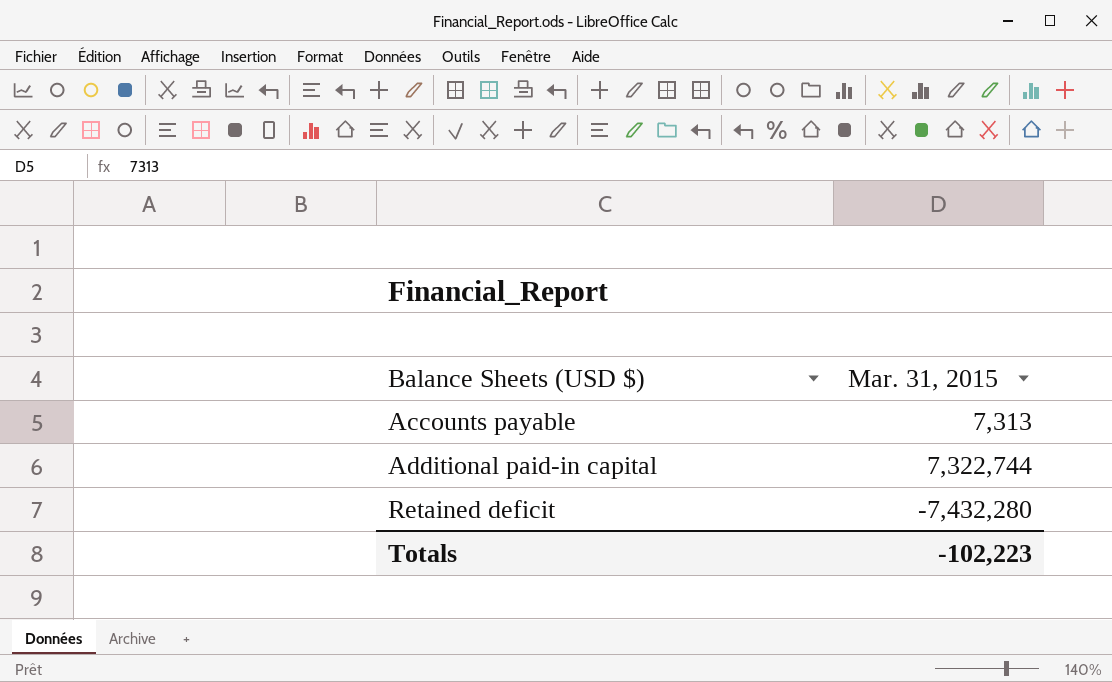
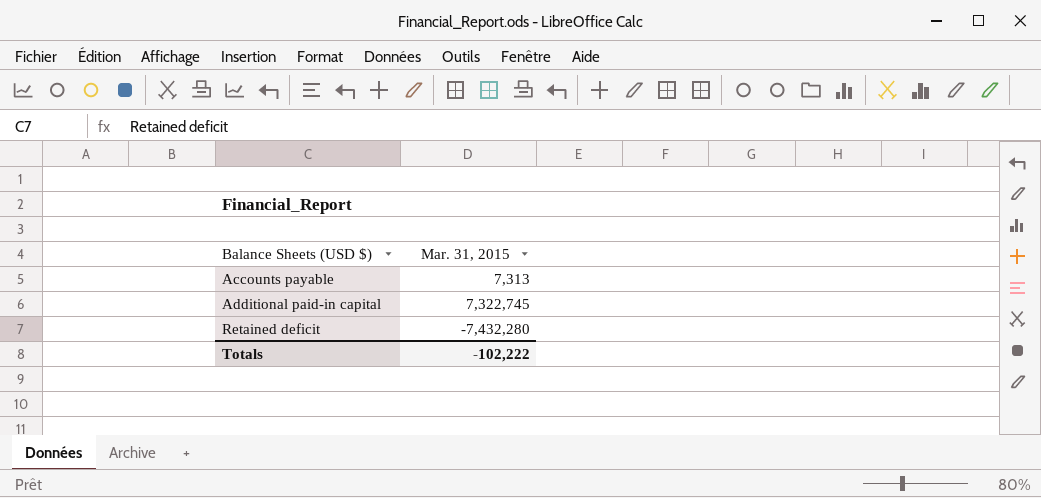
Additional paid-in capital | Mar. 31, 2015: 7,322,744 -> 7,322,745
Totals | Mar. 31, 2015: -102,223 -> -102,222

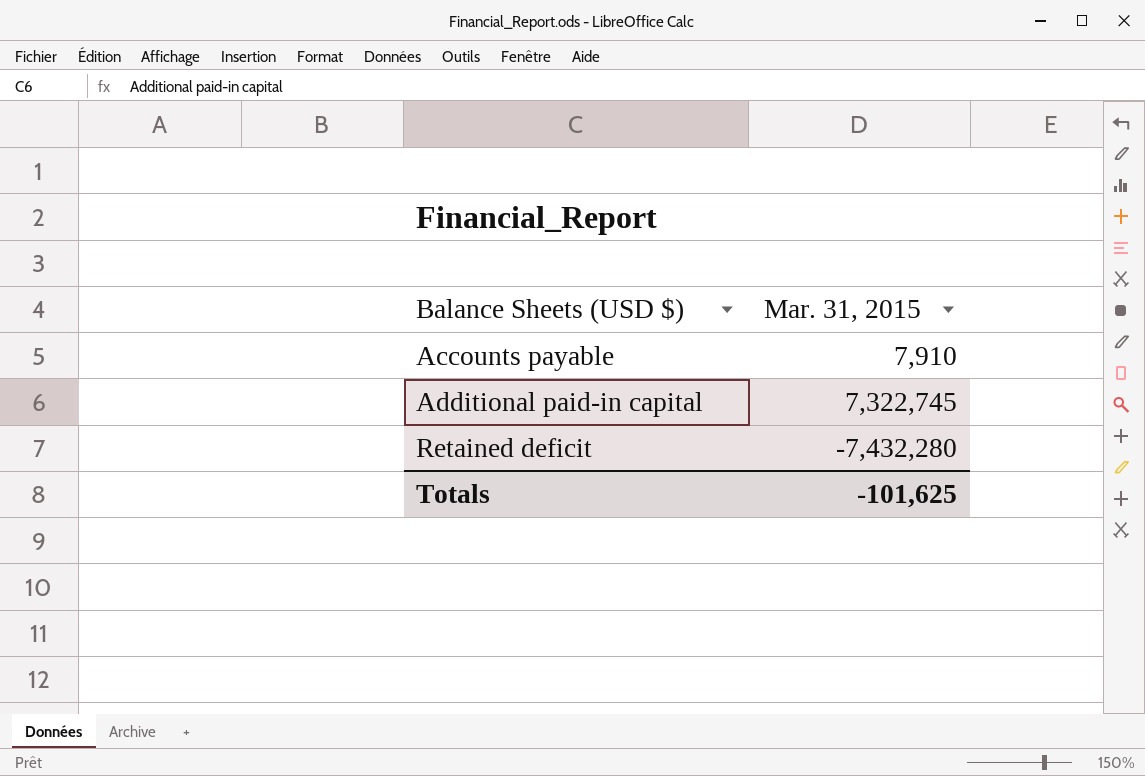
Accounts payable | Mar. 31, 2015: 7,313 -> 7,910
Totals | Mar. 31, 2015: -102,222 -> -101,625

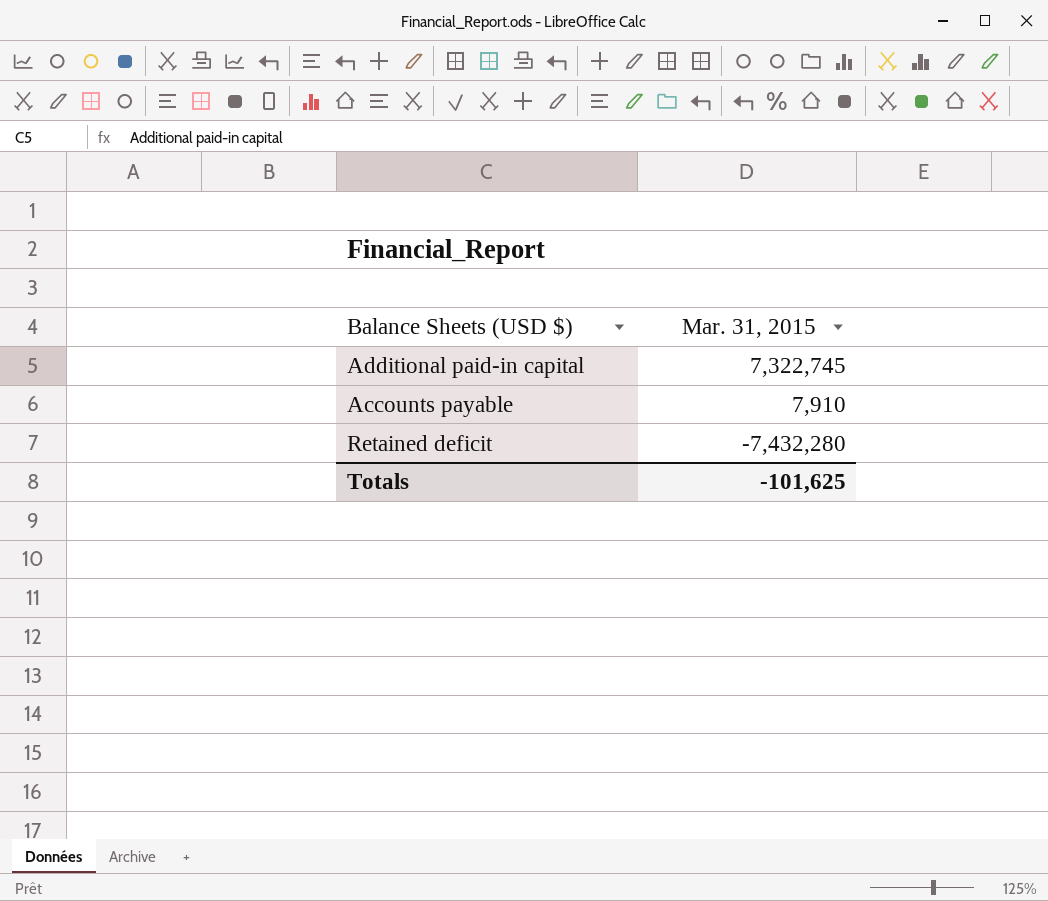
row order: Balance Sheets (USD $) ascending -> Mar. 31, 2015 descending

